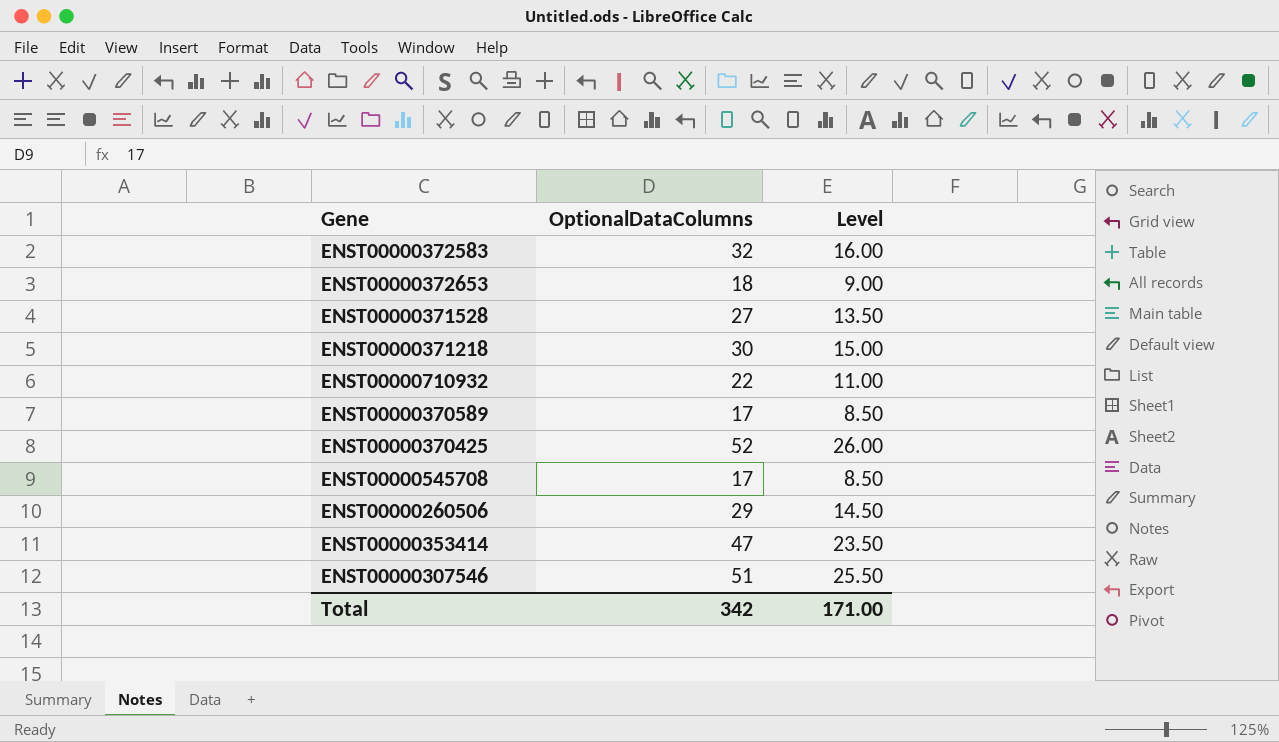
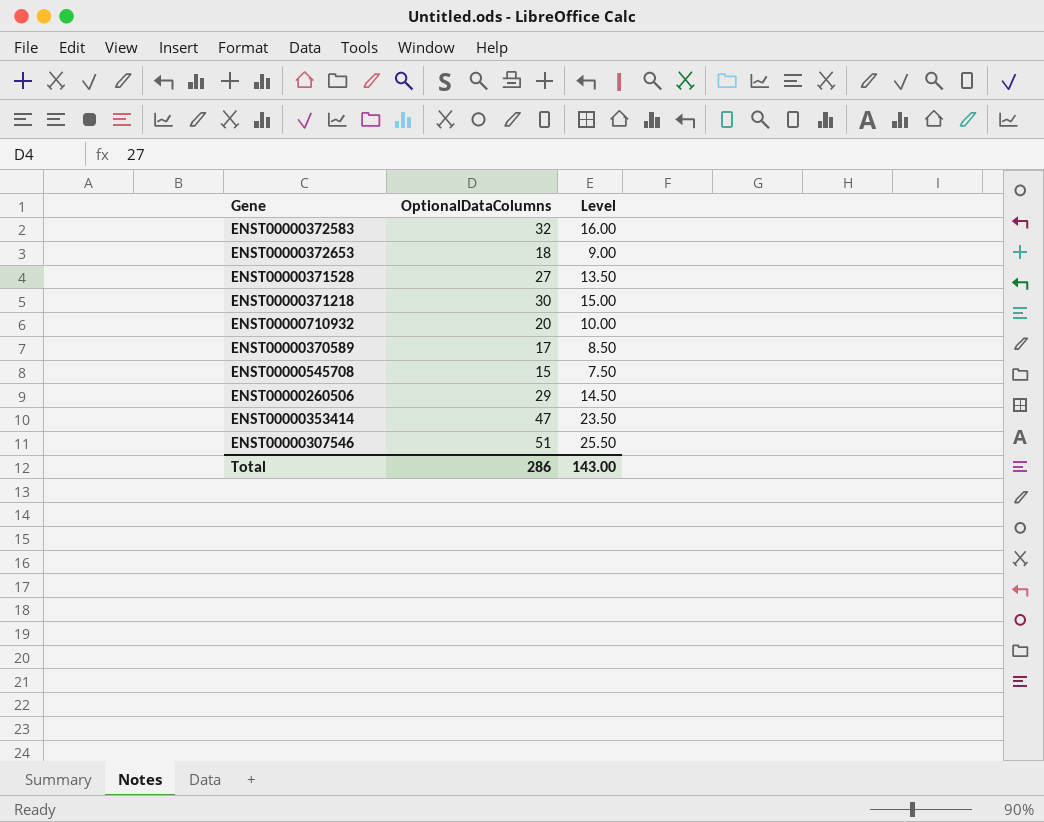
row ENST00000370425: 52 | 26.00 -> none
ENST00000710932 | OptionalDataColumns: 22 -> 20
ENST00000710932 | Level: 11.00 -> 10.00
ENST00000545708 | OptionalDataColumns: 17 -> 15
ENST00000545708 | Level: 8.50 -> 7.50
Total | OptionalDataColumns: 342 -> 286
Total | Level: 171.00 -> 143.00

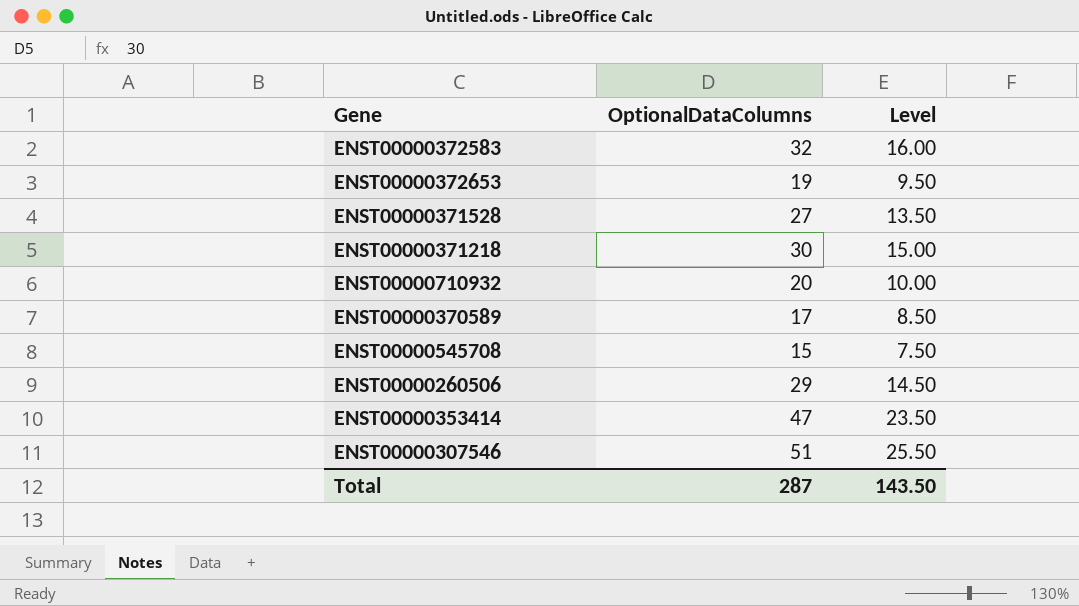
ENST00000372653 | OptionalDataColumns: 18 -> 19
ENST00000372653 | Level: 9.00 -> 9.50
Total | OptionalDataColumns: 286 -> 287
Total | Level: 143.00 -> 143.50

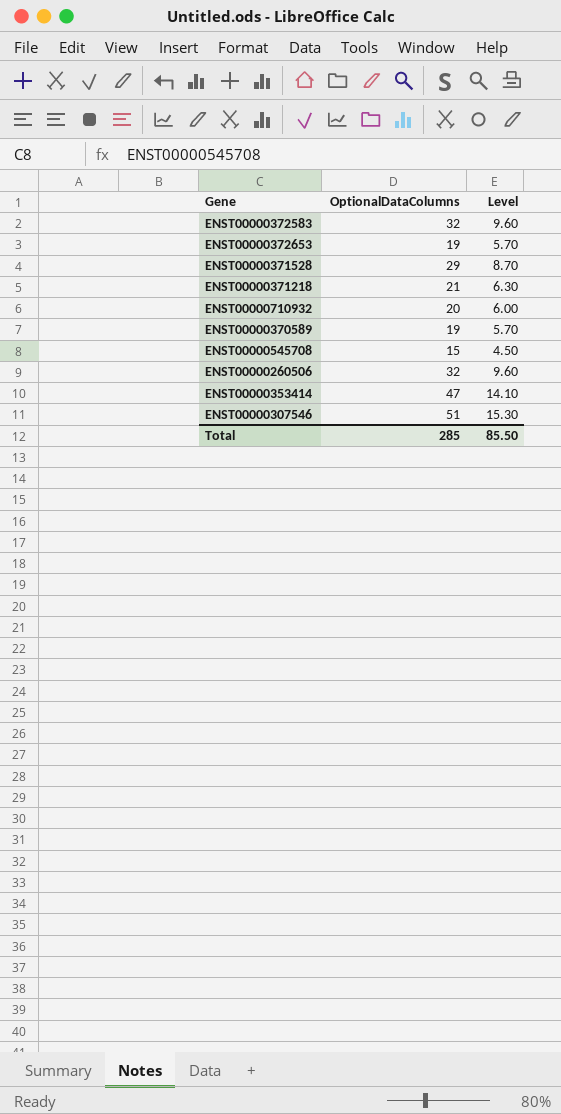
column Level | formula: [OptionalDataColumns] * 0.5 -> [OptionalDataColumns] * 0.3
ENST00000371528 | OptionalDataColumns: 27 -> 29
ENST00000371218 | OptionalDataColumns: 30 -> 21
ENST00000370589 | OptionalDataColumns: 17 -> 19
ENST00000260506 | OptionalDataColumns: 29 -> 32
Total | OptionalDataColumns: 287 -> 285
Total | Level: 143.50 -> 85.50

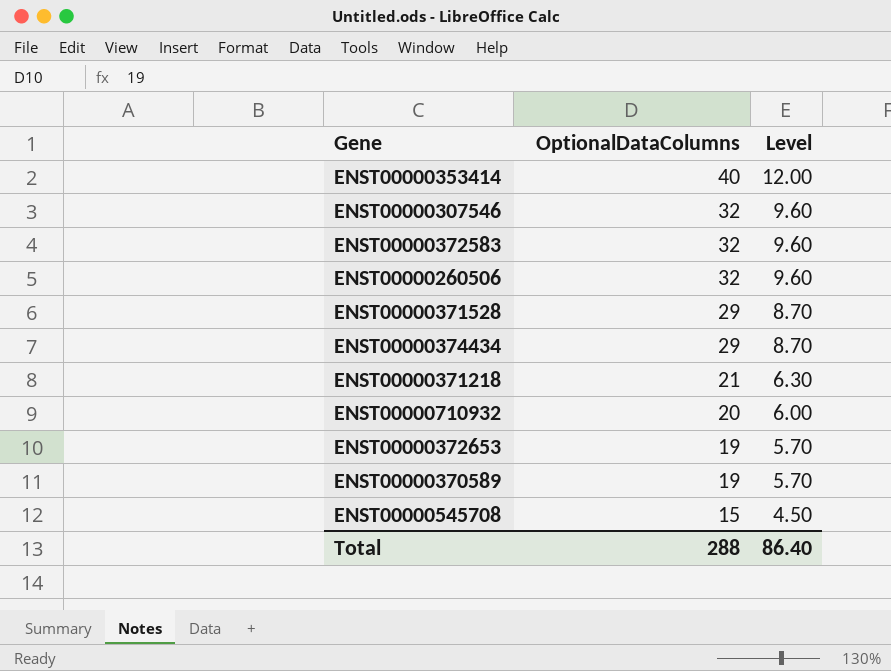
row order: none -> OptionalDataColumns descending
ENST00000353414 | OptionalDataColumns: 47 -> 40
ENST00000353414 | Level: 14.10 -> 12.00
ENST00000307546 | OptionalDataColumns: 51 -> 32
ENST00000307546 | Level: 15.30 -> 9.60
row ENST00000374434: none -> 29 | 8.70
Total | OptionalDataColumns: 285 -> 288
Total | Level: 85.50 -> 86.40

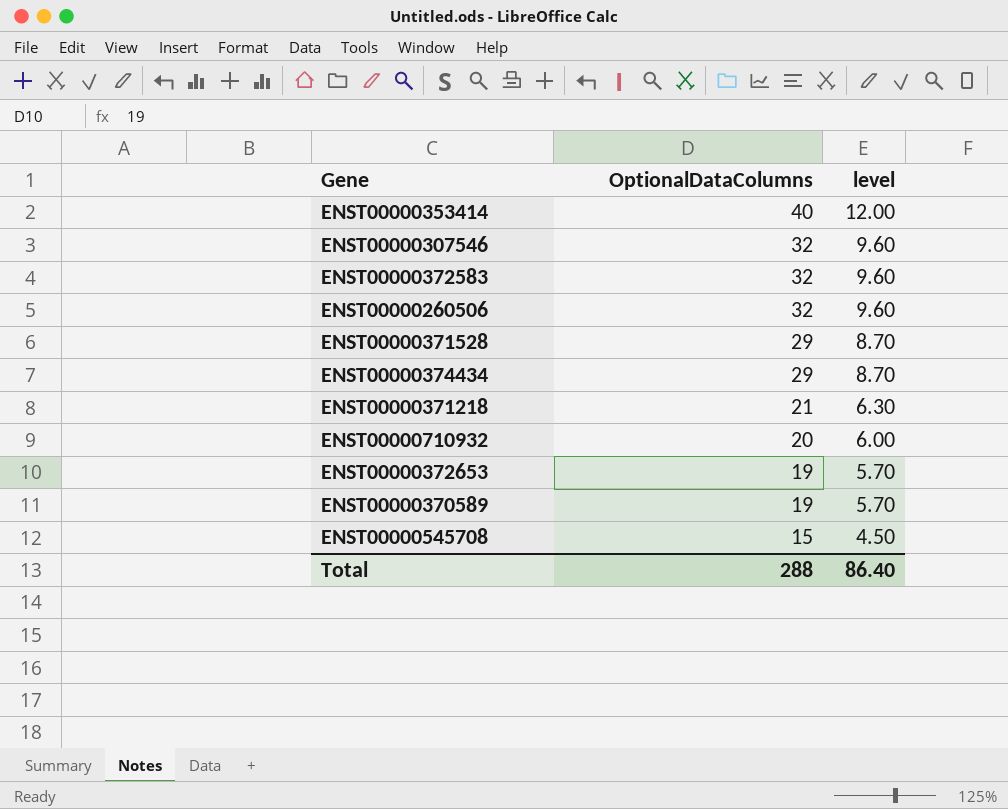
column name: Level -> level

